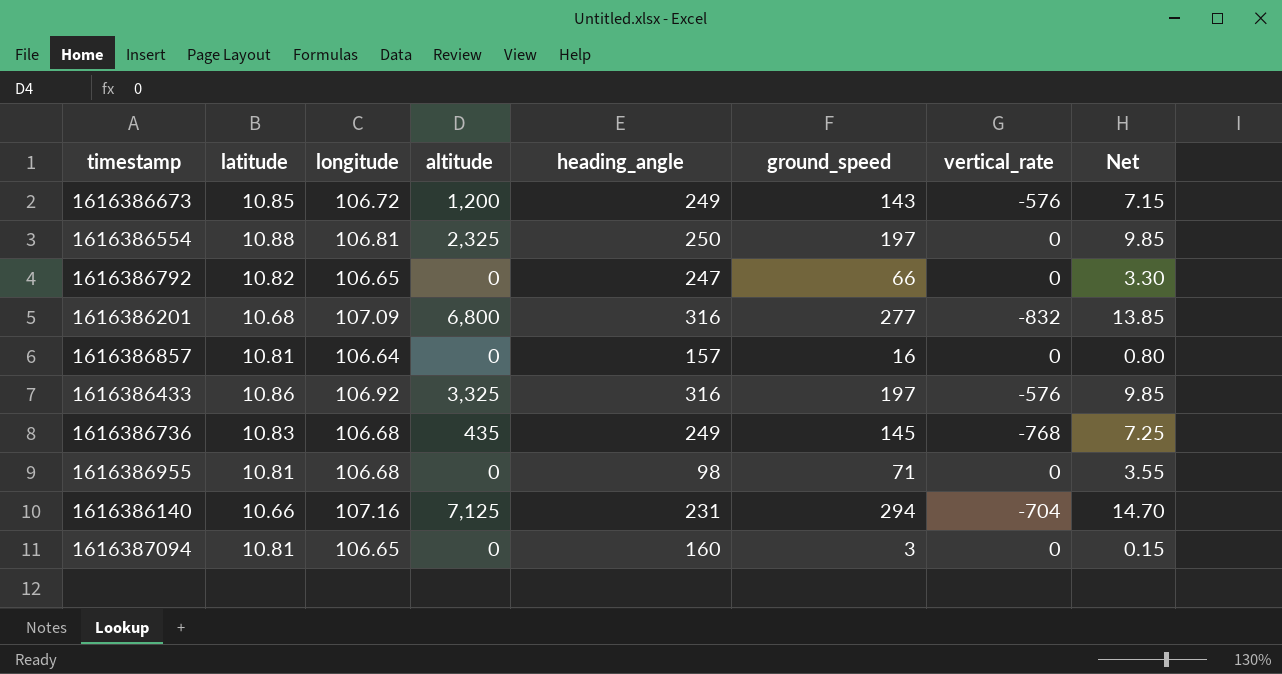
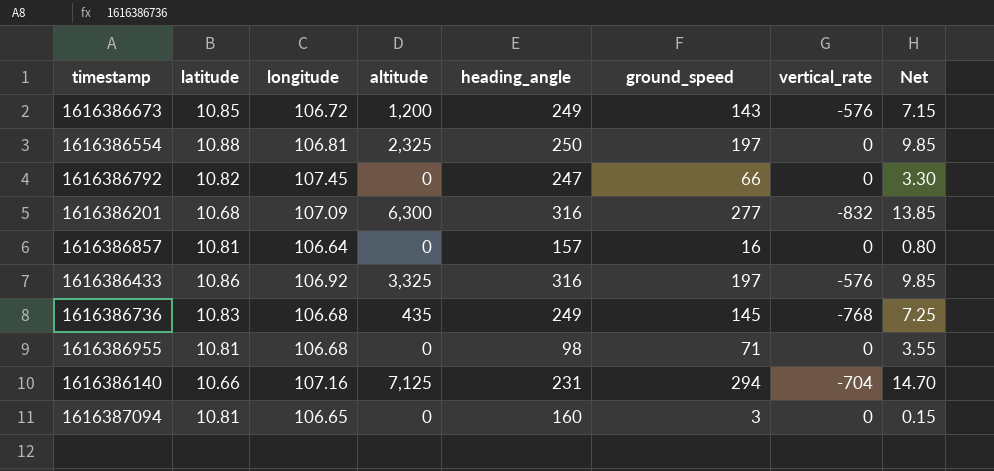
1616386792 | longitude: 106.65 -> 107.45
1616386201 | altitude: 6,800 -> 6,300

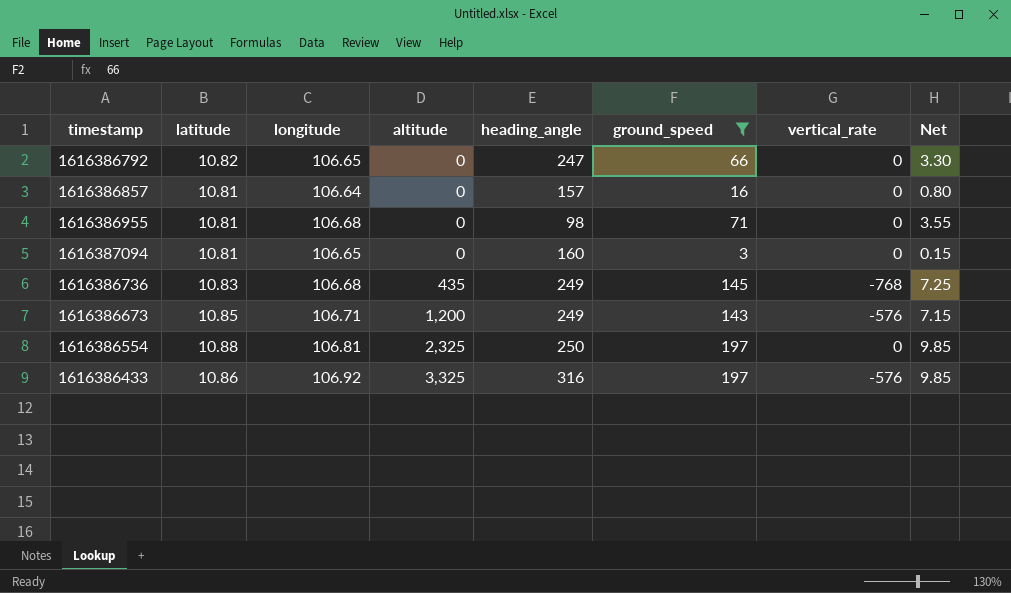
filter: none -> ground_speed <= 197
row order: none -> altitude ascending
1616386792 | longitude: 107.45 -> 106.65
1616386673 | longitude: 106.72 -> 106.71

